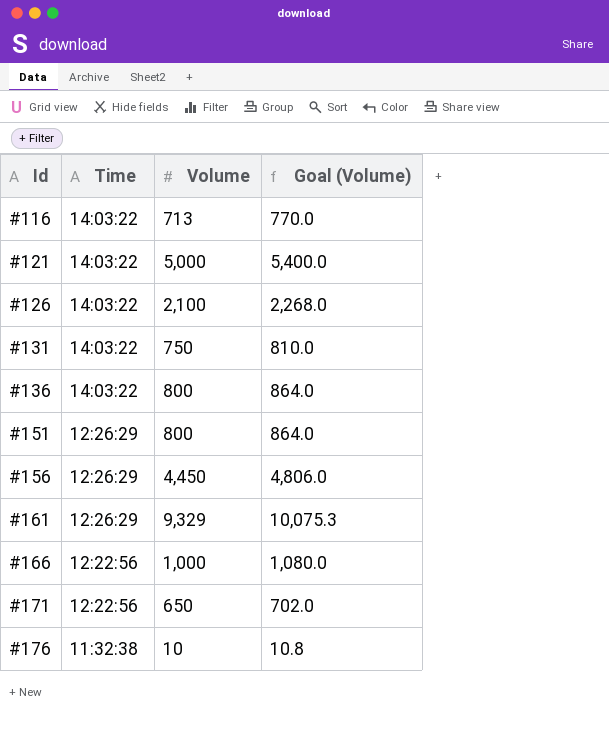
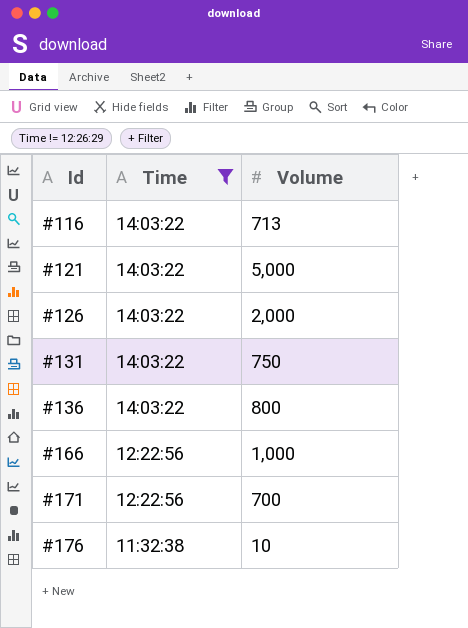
filter: none -> Time != 12:26:29
column Goal (Volume) | formula: [Volume] * 1.08 -> none
#126 | Volume: 2,100 -> 2,000
#171 | Volume: 650 -> 700

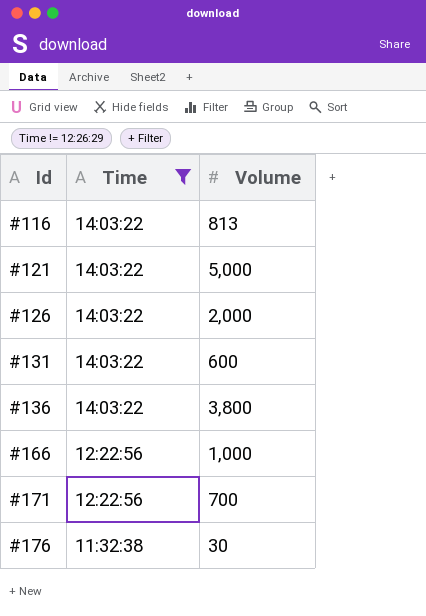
#116 | Volume: 713 -> 813
#131 | Volume: 750 -> 600
#136 | Volume: 800 -> 3,800
#176 | Volume: 10 -> 30

